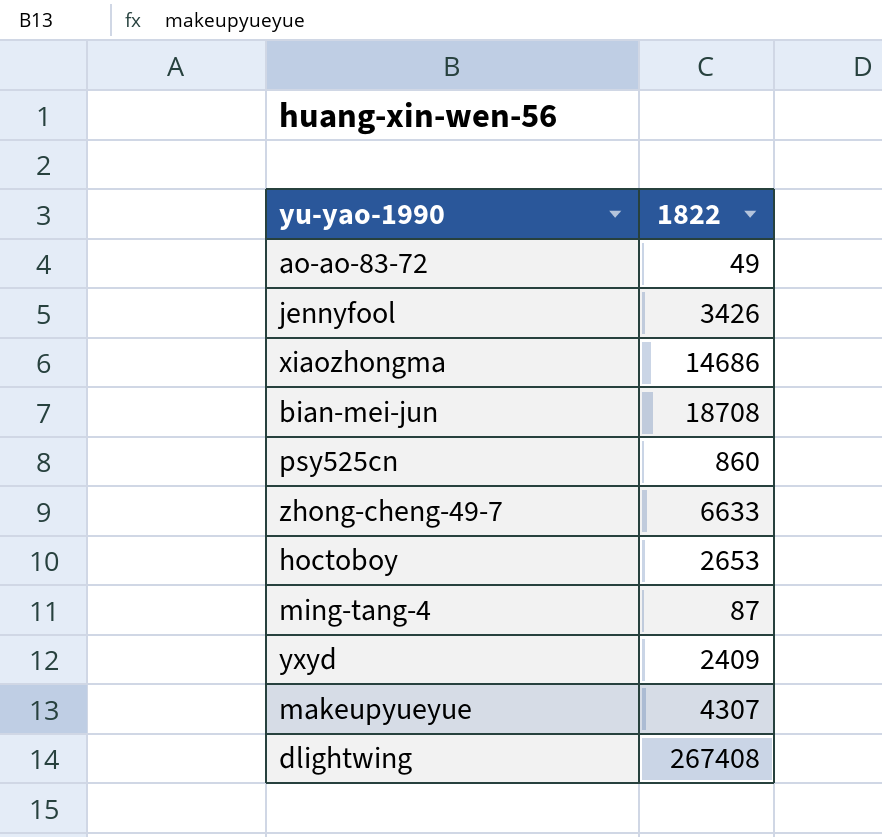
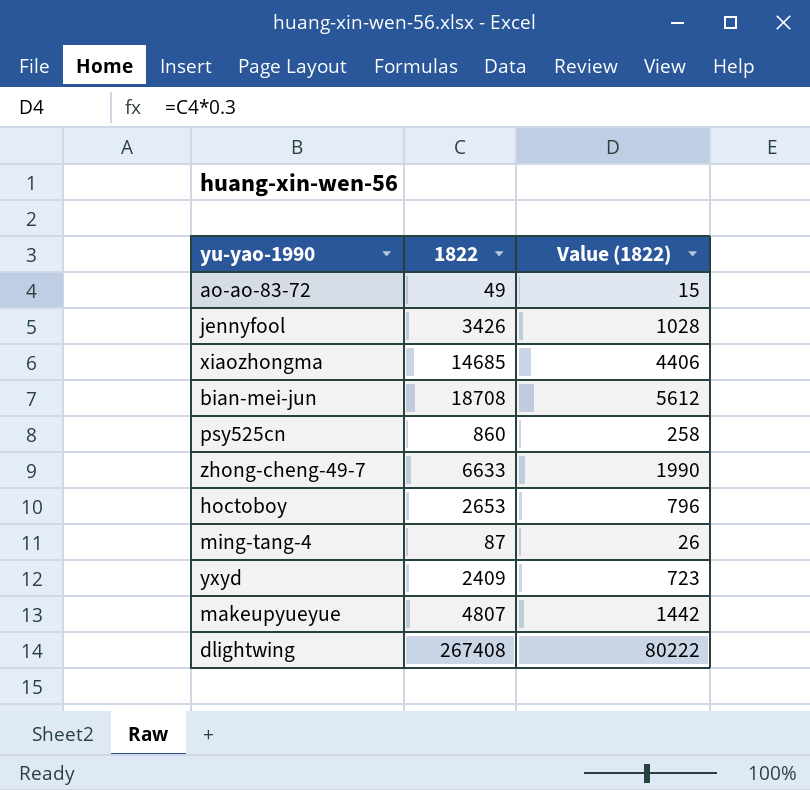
column Value (1822) | formula: none -> [1822] * 0.3
xiaozhongma | 1822: 14686 -> 14685
makeupyueyue | 1822: 4307 -> 4807

